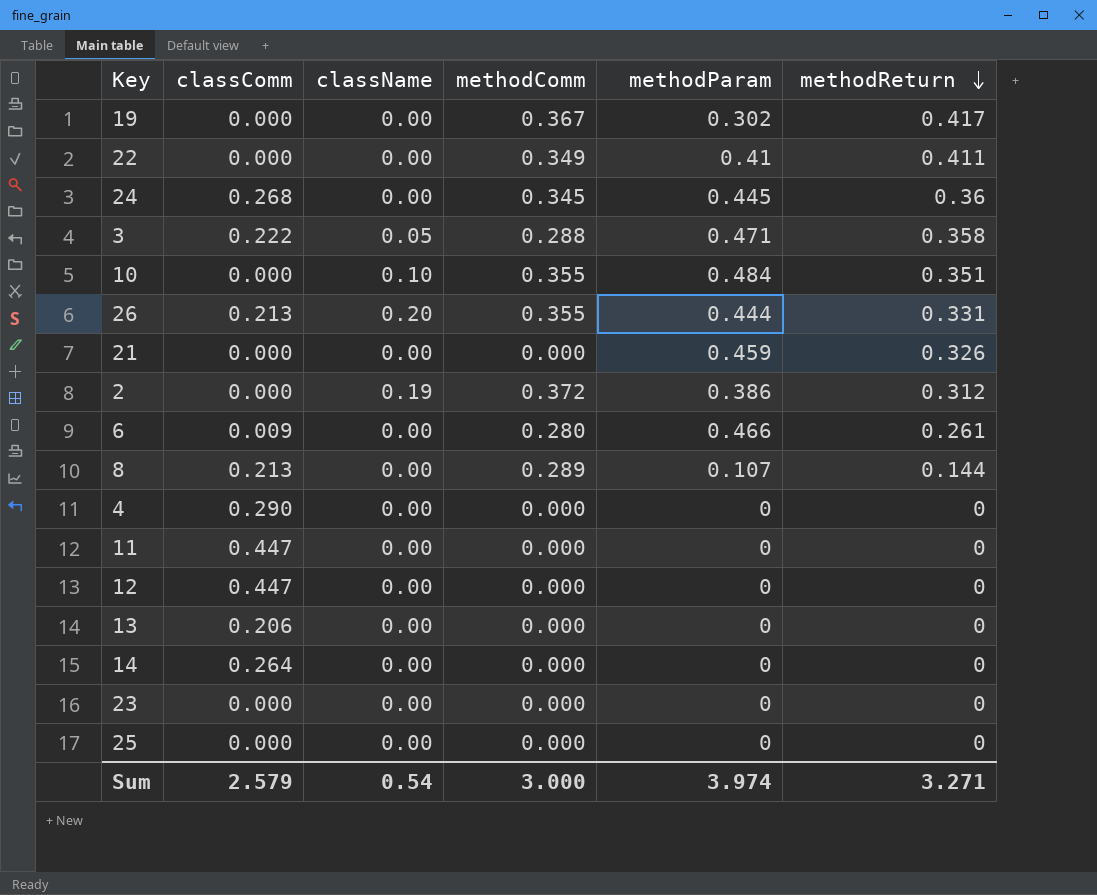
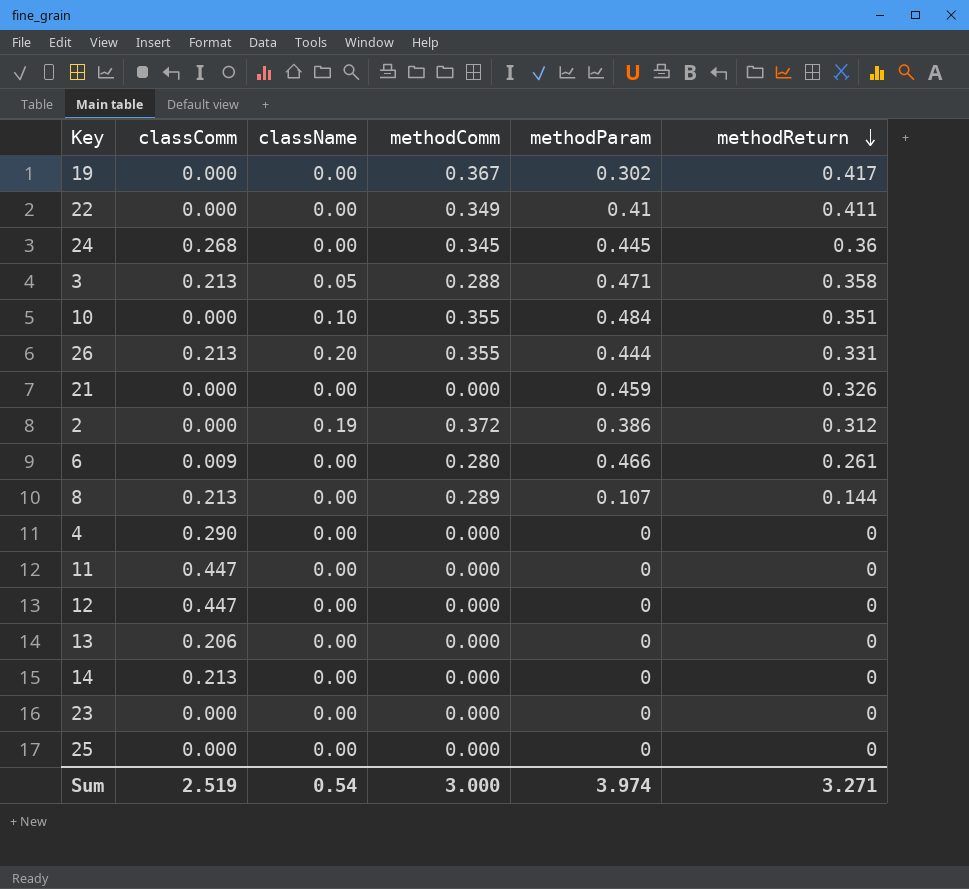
3 | classComm: 0.222 -> 0.213
14 | classComm: 0.264 -> 0.213
Sum | classComm: 2.579 -> 2.519

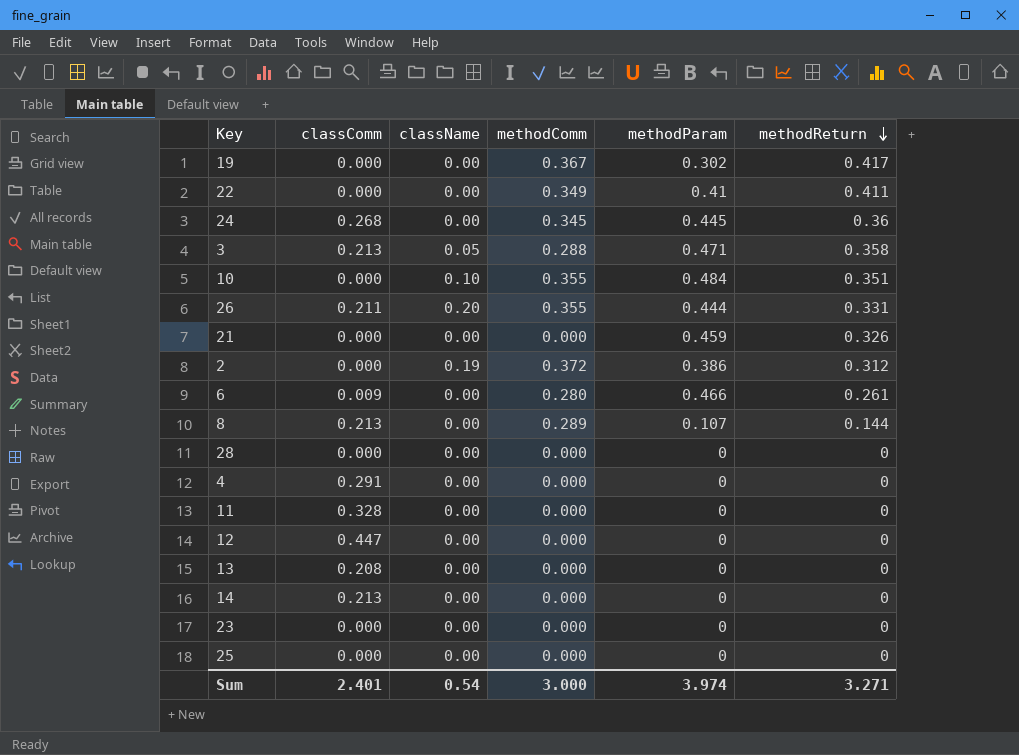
26 | classComm: 0.213 -> 0.211
row 28: none -> 0.000 | 0.00 | 0.000 | 0 | 0
4 | classComm: 0.290 -> 0.291
11 | classComm: 0.447 -> 0.328
13 | classComm: 0.206 -> 0.208
Sum | classComm: 2.519 -> 2.401

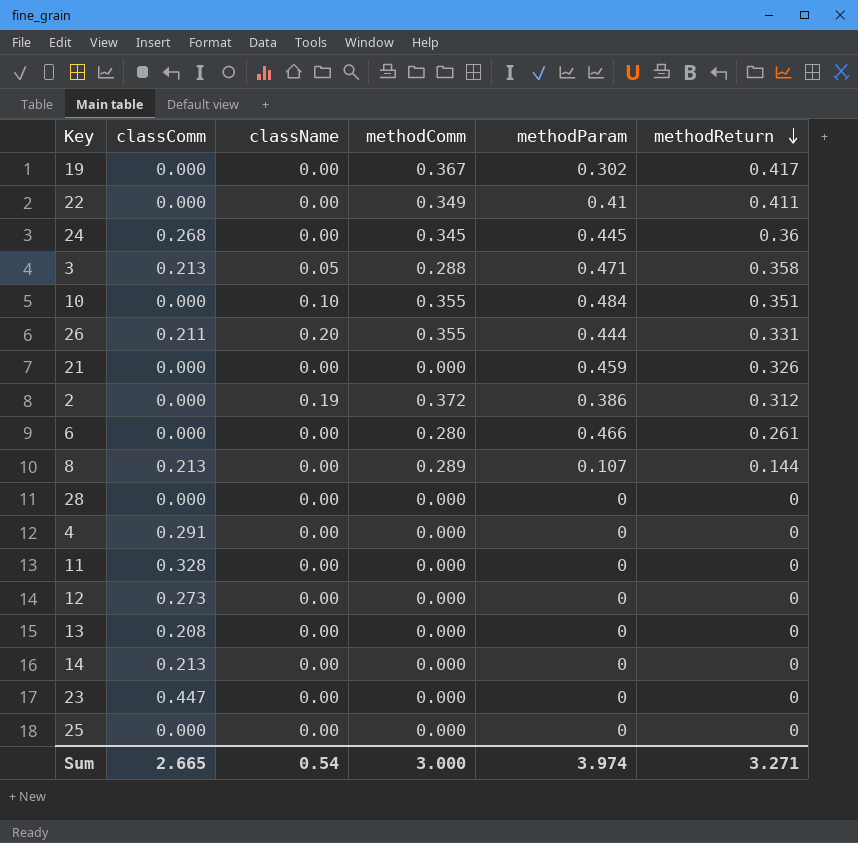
6 | classComm: 0.009 -> 0.000
12 | classComm: 0.447 -> 0.273
23 | classComm: 0.000 -> 0.447
Sum | classComm: 2.401 -> 2.665

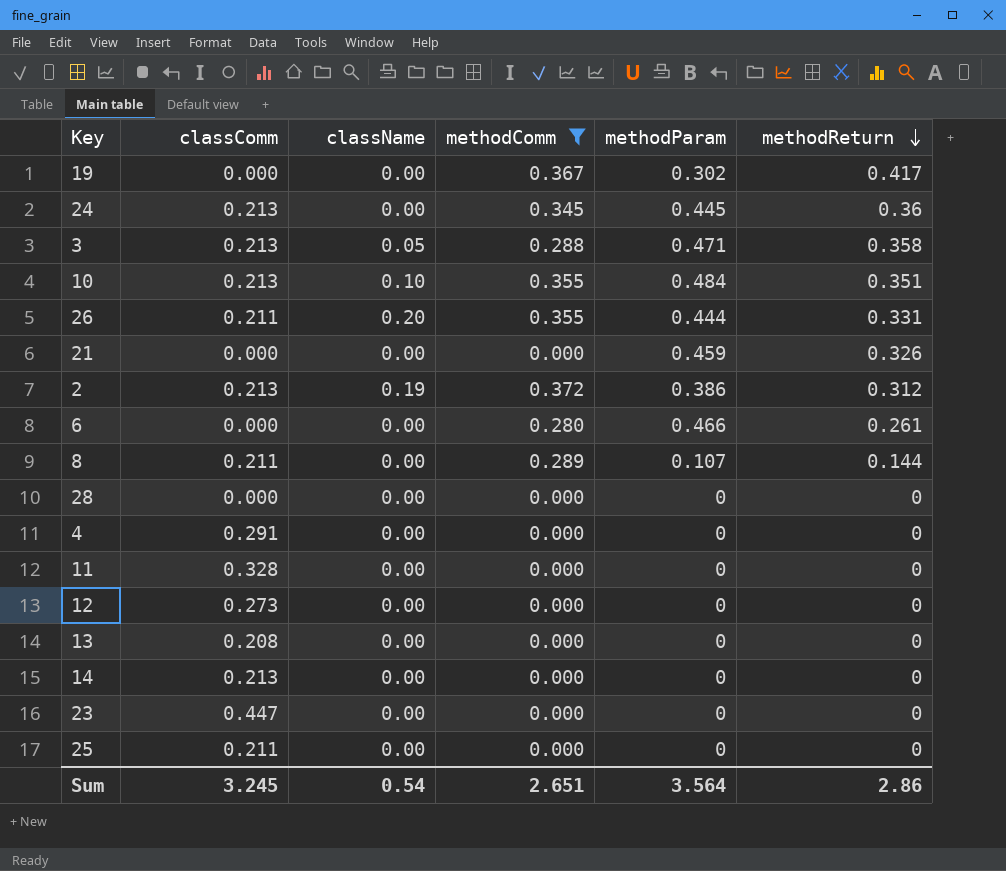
filter: none -> methodComm != 0.349
24 | classComm: 0.268 -> 0.213
10 | classComm: 0.000 -> 0.213
2 | classComm: 0.000 -> 0.213
8 | classComm: 0.213 -> 0.211
25 | classComm: 0.000 -> 0.211
Sum | classComm: 2.665 -> 3.245
Sum | methodComm: 3.000 -> 2.651
Sum | methodParam: 3.974 -> 3.564
Sum | methodReturn: 3.271 -> 2.86

